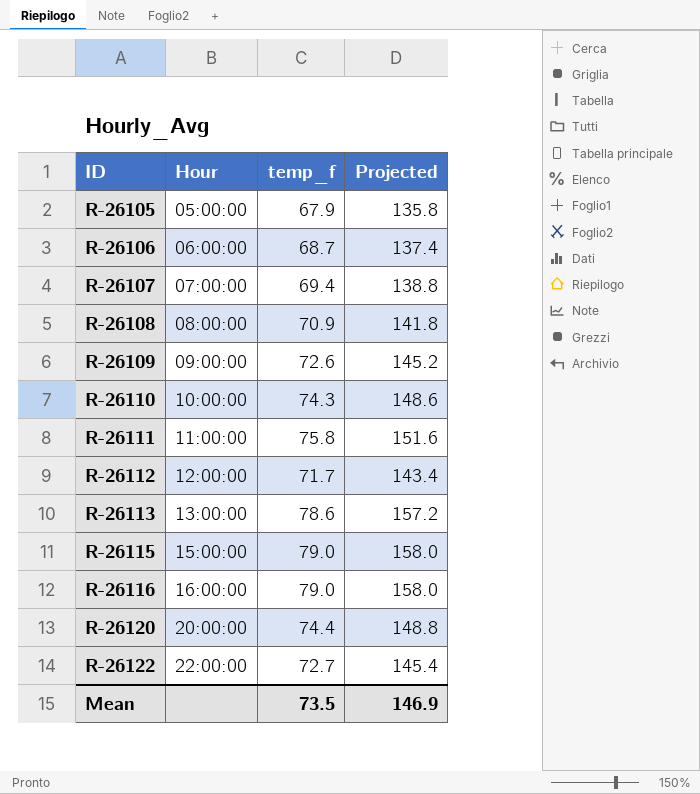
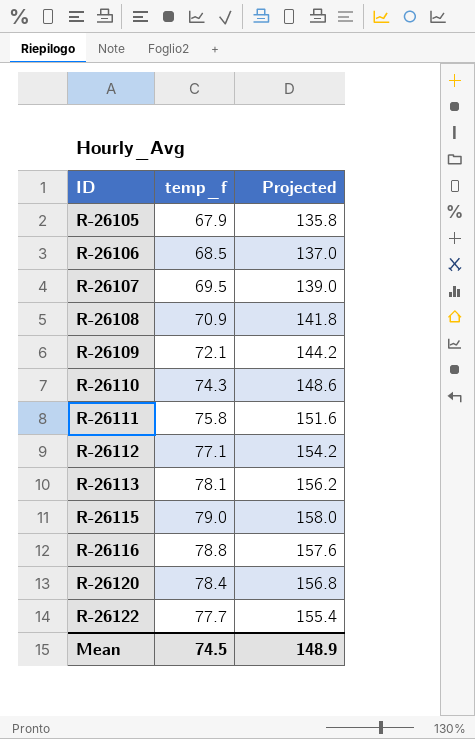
column Hour | position: 2 -> none
R-26106 | temp_f: 68.7 -> 68.5
R-26106 | Projected: 137.4 -> 137.0
R-26107 | temp_f: 69.4 -> 69.5
R-26107 | Projected: 138.8 -> 139.0
R-26109 | temp_f: 72.6 -> 72.1
R-26109 | Projected: 145.2 -> 144.2
R-26112 | temp_f: 71.7 -> 77.1
R-26112 | Projected: 143.4 -> 154.2
R-26113 | temp_f: 78.6 -> 78.1
R-26113 | Projected: 157.2 -> 156.2
R-26116 | temp_f: 79.0 -> 78.8
R-26116 | Projected: 158.0 -> 157.6
R-26120 | temp_f: 74.4 -> 78.4
R-26120 | Projected: 148.8 -> 156.8
R-26122 | temp_f: 72.7 -> 77.7
R-26122 | Projected: 145.4 -> 155.4
Mean | temp_f: 73.5 -> 74.5
Mean | Projected: 146.9 -> 148.9

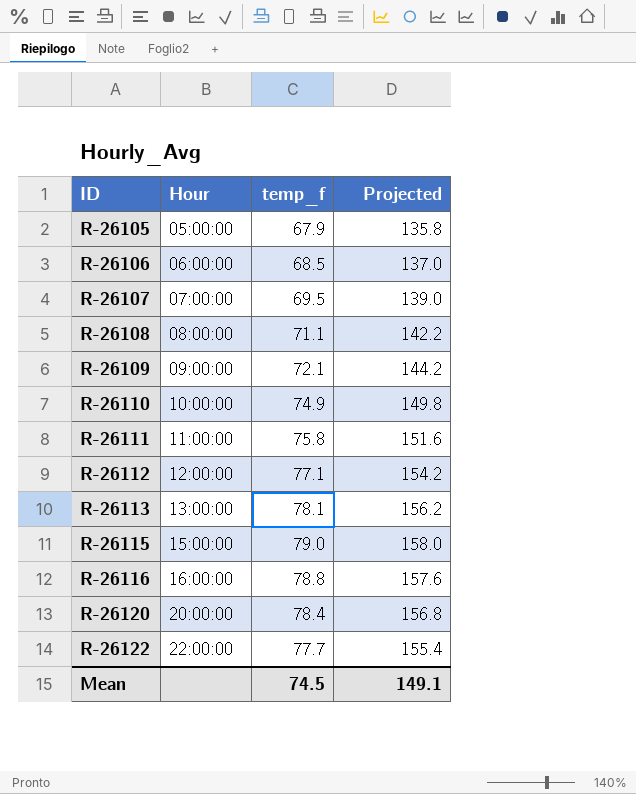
column Hour | position: none -> 2
R-26108 | temp_f: 70.9 -> 71.1
R-26108 | Projected: 141.8 -> 142.2
R-26110 | temp_f: 74.3 -> 74.9
R-26110 | Projected: 148.6 -> 149.8
Mean | Projected: 148.9 -> 149.1

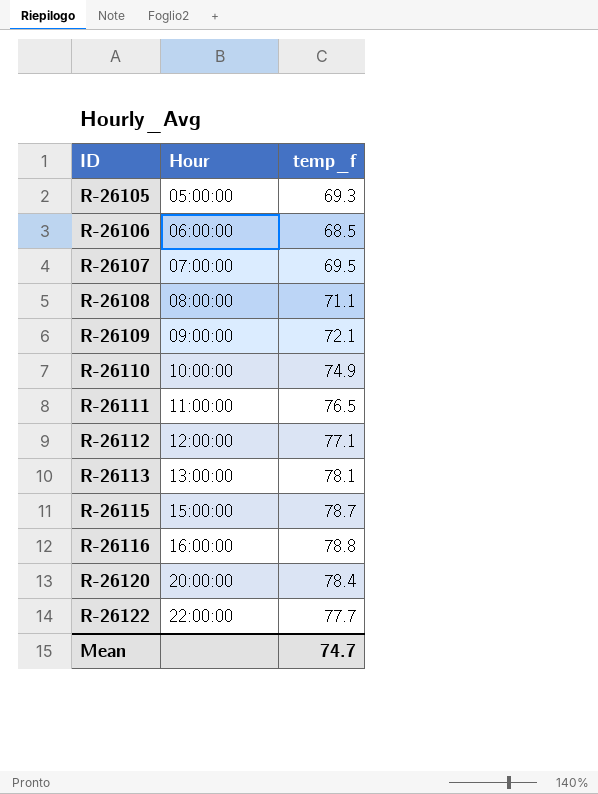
column Projected | formula: [temp_f] * 2 -> none
R-26105 | temp_f: 67.9 -> 69.3
R-26111 | temp_f: 75.8 -> 76.5
R-26115 | temp_f: 79.0 -> 78.7
Mean | temp_f: 74.5 -> 74.7

